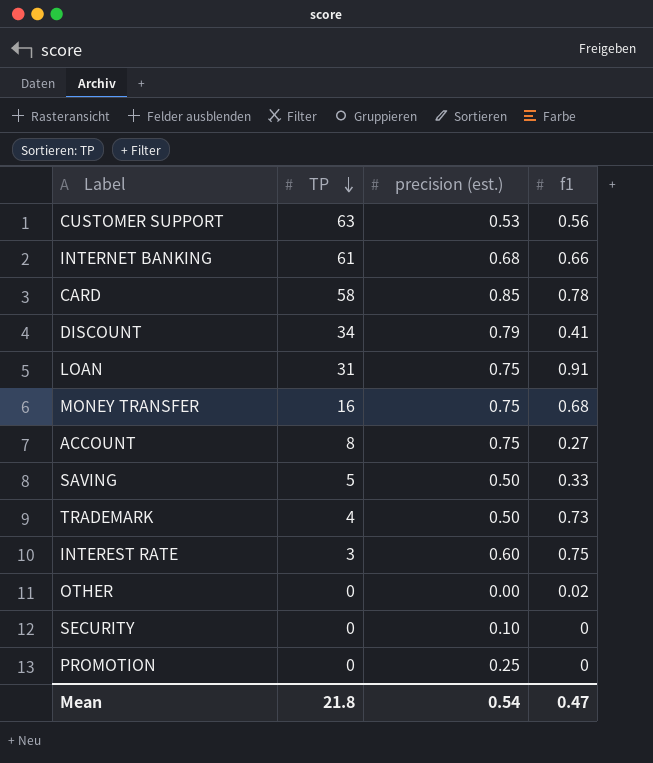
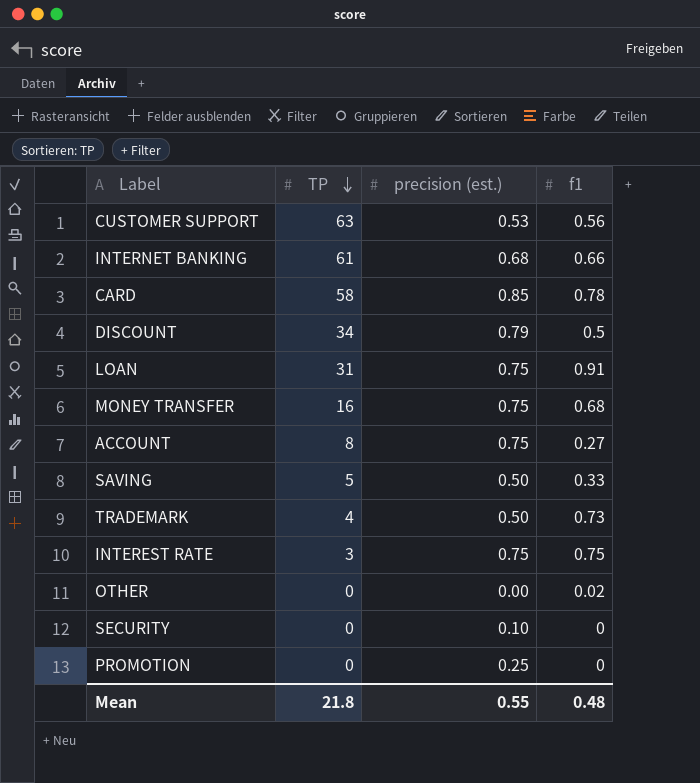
DISCOUNT | f1: 0.41 -> 0.5
INTEREST RATE | precision (est.): 0.60 -> 0.75
Mean | precision (est.): 0.54 -> 0.55
Mean | f1: 0.47 -> 0.48

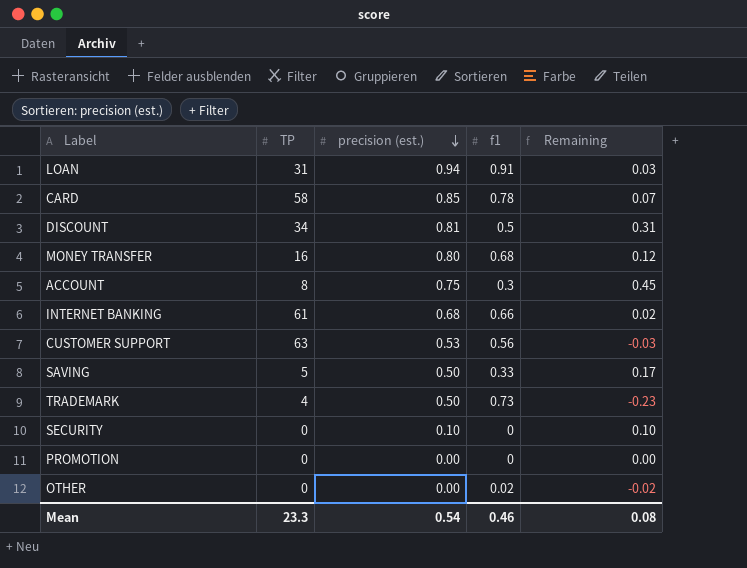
row order: TP descending -> precision (est.) descending
column Remaining | formula: none -> [precision (est.)] - [f1]
row INTEREST RATE: 3 | 0.75 | 0.75 -> none
LOAN | precision (est.): 0.75 -> 0.94
DISCOUNT | precision (est.): 0.79 -> 0.81
MONEY TRANSFER | precision (est.): 0.75 -> 0.80
ACCOUNT | f1: 0.27 -> 0.3
PROMOTION | precision (est.): 0.25 -> 0.00
Mean | TP: 21.8 -> 23.3
Mean | precision (est.): 0.55 -> 0.54
Mean | f1: 0.48 -> 0.46

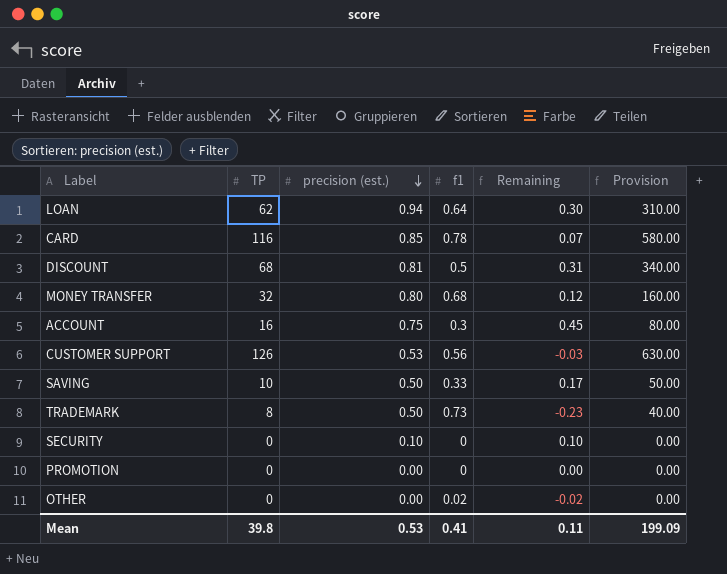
column Provision | formula: none -> [TP] * 5
row INTERNET BANKING: 61 | 0.68 | 0.66 | 0.02 -> none
LOAN | TP: 31 -> 62
LOAN | f1: 0.91 -> 0.64
LOAN | Remaining: 0.03 -> 0.30
CARD | TP: 58 -> 116
DISCOUNT | TP: 34 -> 68
MONEY TRANSFER | TP: 16 -> 32
ACCOUNT | TP: 8 -> 16
CUSTOMER SUPPORT | TP: 63 -> 126
SAVING | TP: 5 -> 10
TRADEMARK | TP: 4 -> 8
Mean | TP: 23.3 -> 39.8
Mean | precision (est.): 0.54 -> 0.53
Mean | f1: 0.46 -> 0.41
Mean | Remaining: 0.08 -> 0.11

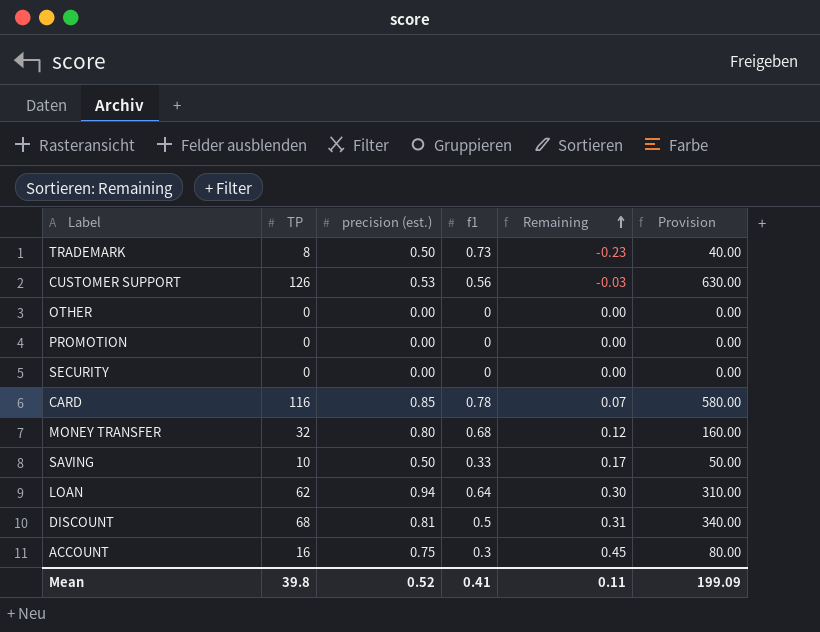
row order: precision (est.) descending -> Remaining ascending
OTHER | f1: 0.02 -> 0
OTHER | Remaining: -0.02 -> 0.00
SECURITY | precision (est.): 0.10 -> 0.00
SECURITY | Remaining: 0.10 -> 0.00
Mean | precision (est.): 0.53 -> 0.52

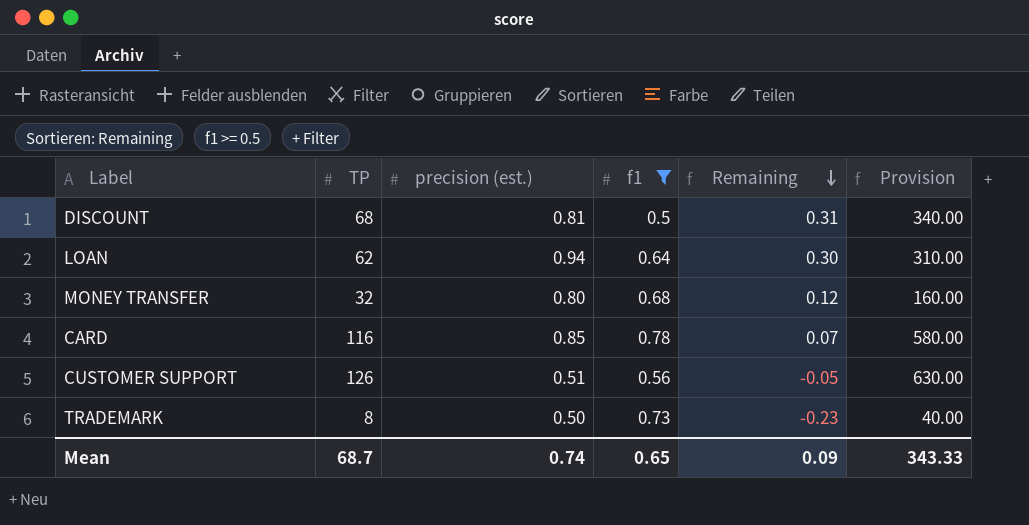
filter: none -> f1 >= 0.5
row order: Remaining ascending -> Remaining descending
CUSTOMER SUPPORT | precision (est.): 0.53 -> 0.51
CUSTOMER SUPPORT | Remaining: -0.03 -> -0.05
Mean | TP: 39.8 -> 68.7
Mean | precision (est.): 0.52 -> 0.74
Mean | f1: 0.41 -> 0.65
Mean | Remaining: 0.11 -> 0.09
Mean | Provision: 199.09 -> 343.33

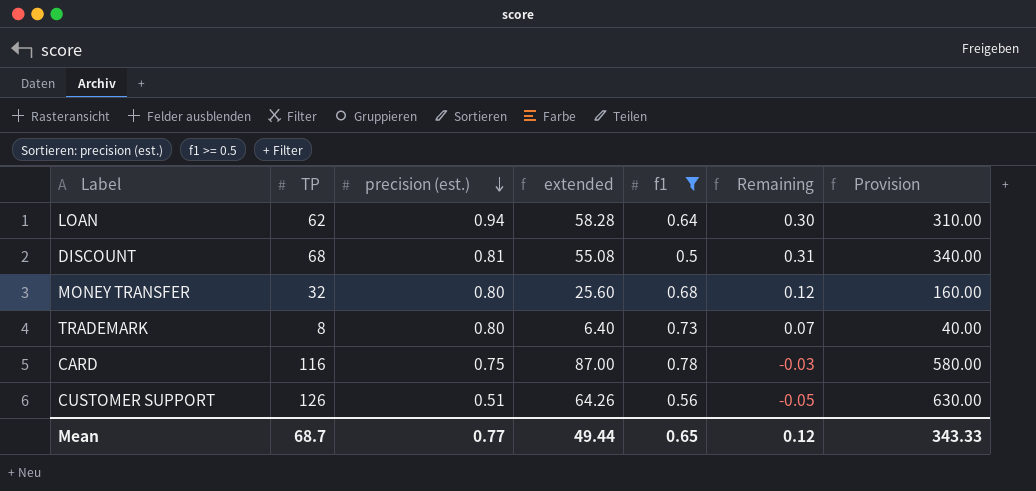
row order: Remaining descending -> precision (est.) descending
column extended | formula: none -> [TP] * [precision (est.)]
TRADEMARK | precision (est.): 0.50 -> 0.80
TRADEMARK | Remaining: -0.23 -> 0.07
CARD | precision (est.): 0.85 -> 0.75
CARD | Remaining: 0.07 -> -0.03
Mean | precision (est.): 0.74 -> 0.77
Mean | Remaining: 0.09 -> 0.12

